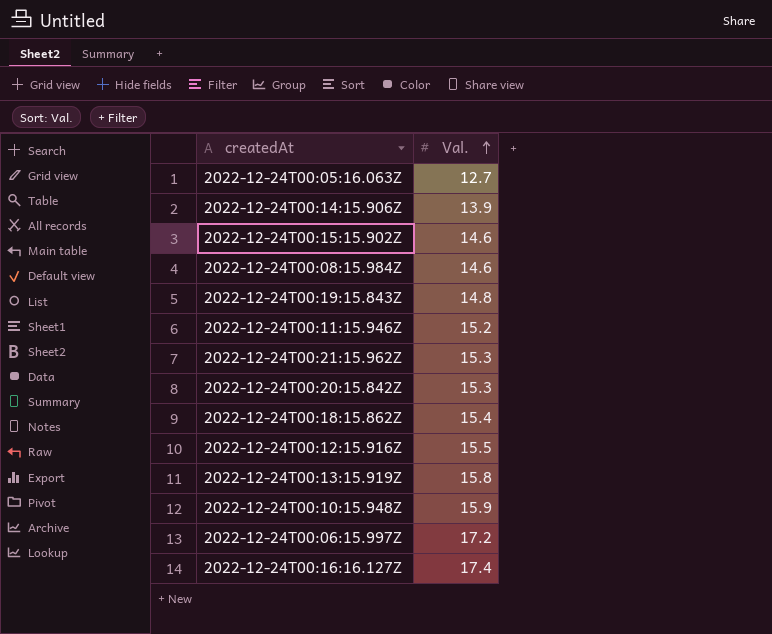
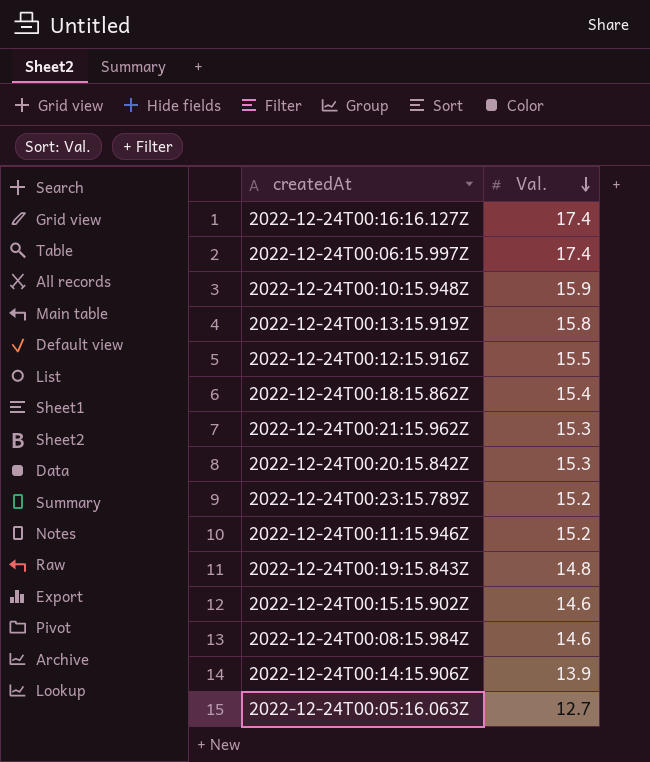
row order: Val. ascending -> Val. descending
2022-12-24T00:06:15.997Z | Val.: 17.2 -> 17.4
row 2022-12-24T00:23:15.789Z: none -> 15.2

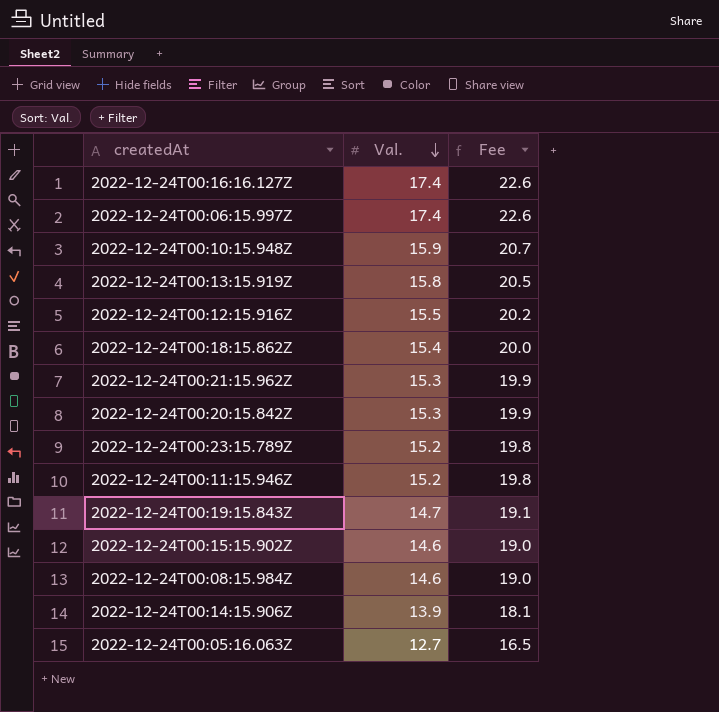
column Fee | formula: none -> [Val.] * 1.3
2022-12-24T00:19:15.843Z | Val.: 14.8 -> 14.7

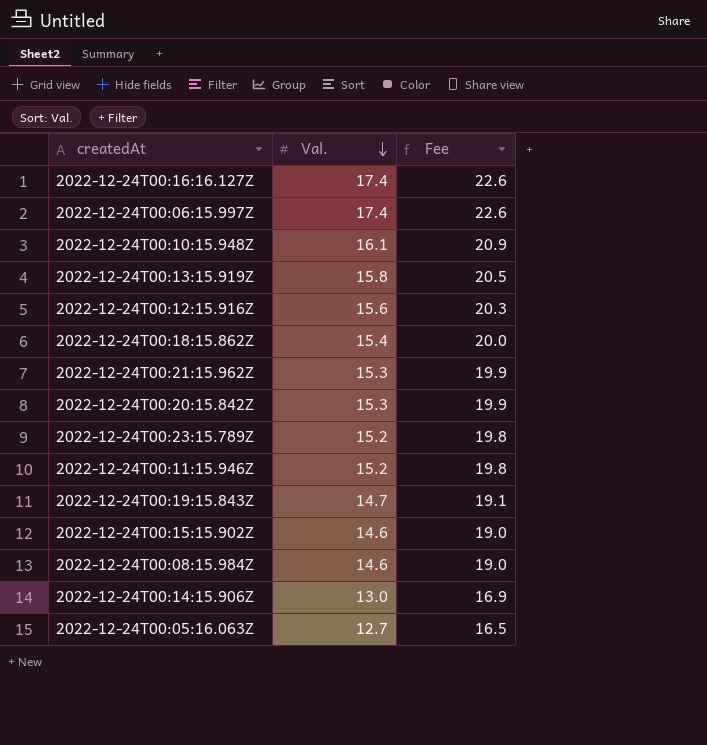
2022-12-24T00:10:15.948Z | Val.: 15.9 -> 16.1
2022-12-24T00:10:15.948Z | Fee: 20.7 -> 20.9
2022-12-24T00:12:15.916Z | Val.: 15.5 -> 15.6
2022-12-24T00:12:15.916Z | Fee: 20.2 -> 20.3
2022-12-24T00:14:15.906Z | Val.: 13.9 -> 13.0
2022-12-24T00:14:15.906Z | Fee: 18.1 -> 16.9

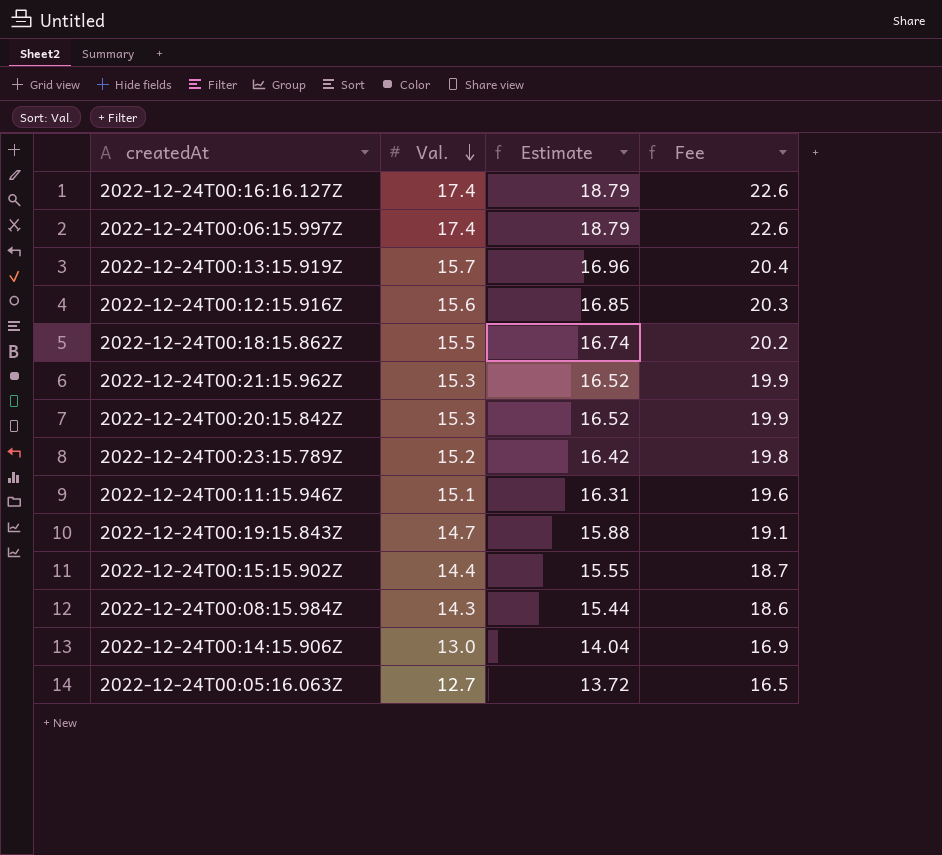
column Estimate | formula: none -> [Val.] * 1.08
row 2022-12-24T00:10:15.948Z: 16.1 | 20.9 -> none
2022-12-24T00:13:15.919Z | Val.: 15.8 -> 15.7
2022-12-24T00:13:15.919Z | Fee: 20.5 -> 20.4
2022-12-24T00:18:15.862Z | Val.: 15.4 -> 15.5
2022-12-24T00:18:15.862Z | Fee: 20.0 -> 20.2
2022-12-24T00:11:15.946Z | Val.: 15.2 -> 15.1
2022-12-24T00:11:15.946Z | Fee: 19.8 -> 19.6
2022-12-24T00:15:15.902Z | Val.: 14.6 -> 14.4
2022-12-24T00:15:15.902Z | Fee: 19.0 -> 18.7
2022-12-24T00:08:15.984Z | Val.: 14.6 -> 14.3
2022-12-24T00:08:15.984Z | Fee: 19.0 -> 18.6

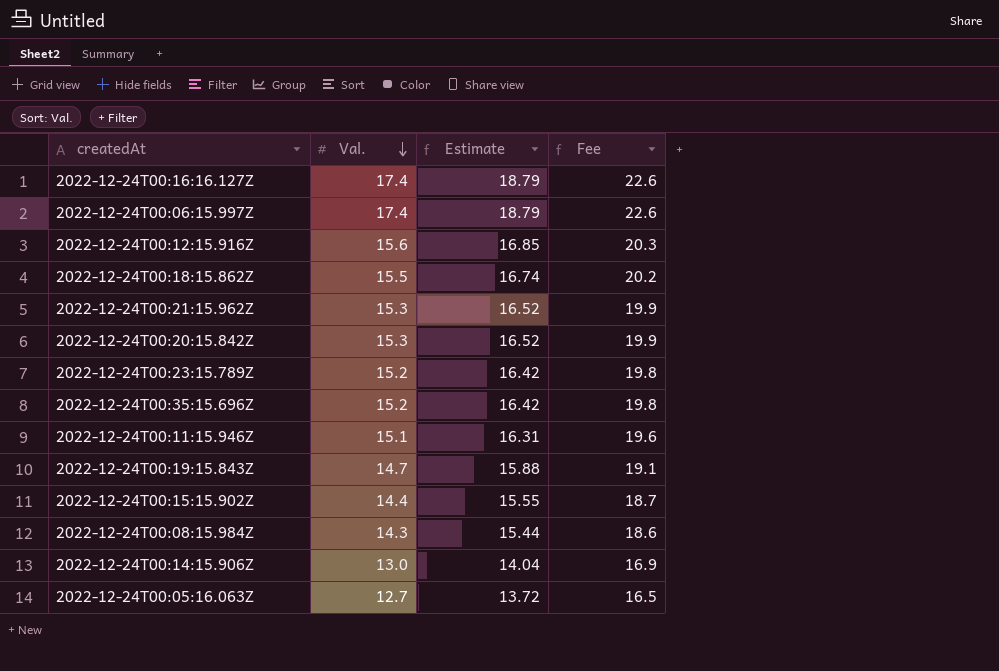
row 2022-12-24T00:13:15.919Z: 15.7 | 16.96 | 20.4 -> none
row 2022-12-24T00:35:15.696Z: none -> 15.2 | 16.42 | 19.8

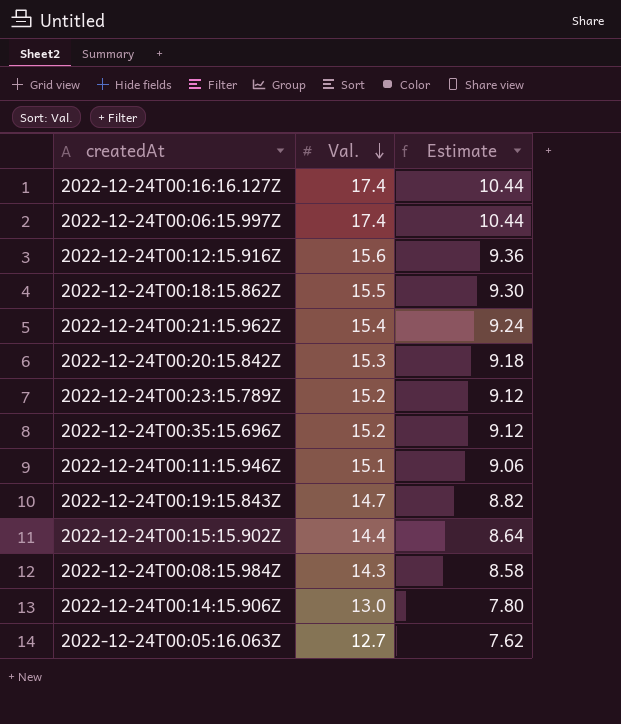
column Fee | formula: [Val.] * 1.3 -> none
column Estimate | formula: [Val.] * 1.08 -> [Val.] * 0.6
2022-12-24T00:21:15.962Z | Val.: 15.3 -> 15.4

